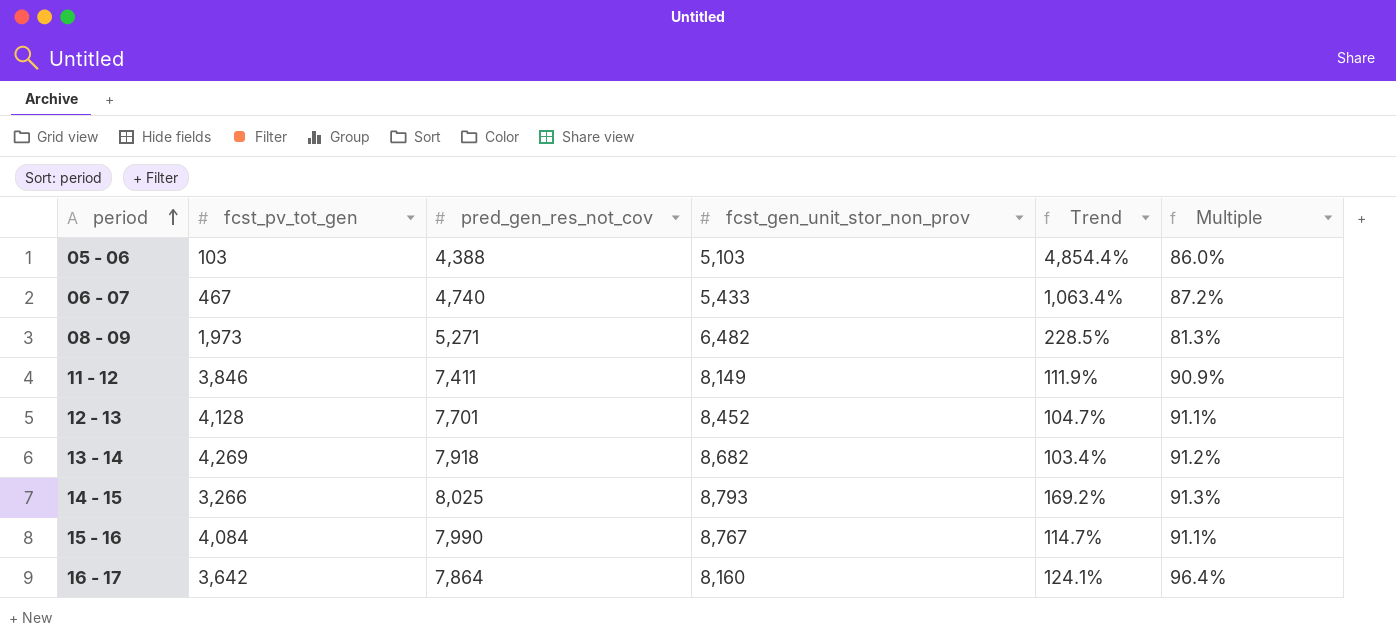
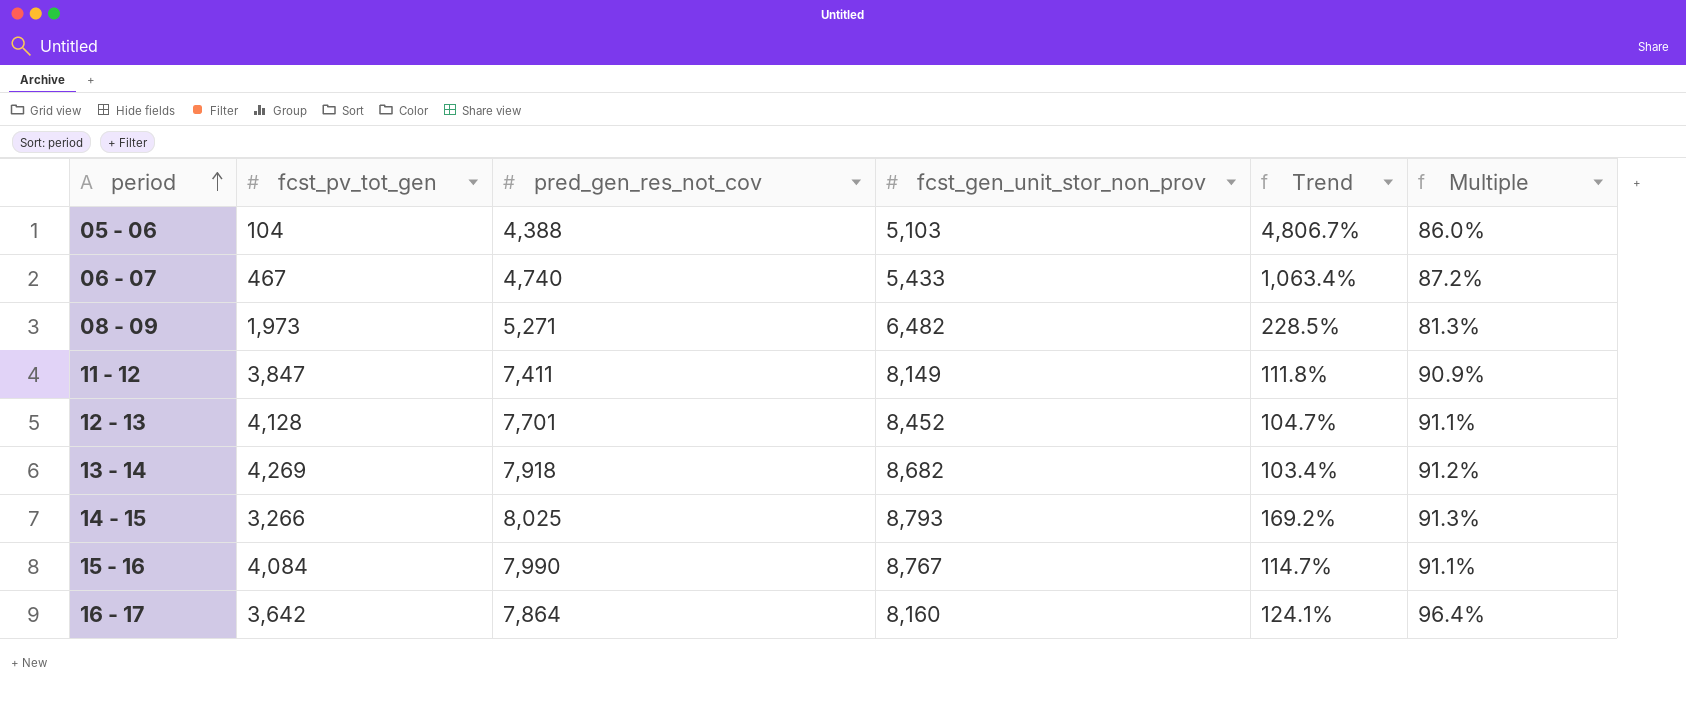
05 - 06 | fcst_pv_tot_gen: 103 -> 104
05 - 06 | Trend: 4,854.4% -> 4,806.7%
11 - 12 | fcst_pv_tot_gen: 3,846 -> 3,847
11 - 12 | Trend: 111.9% -> 111.8%

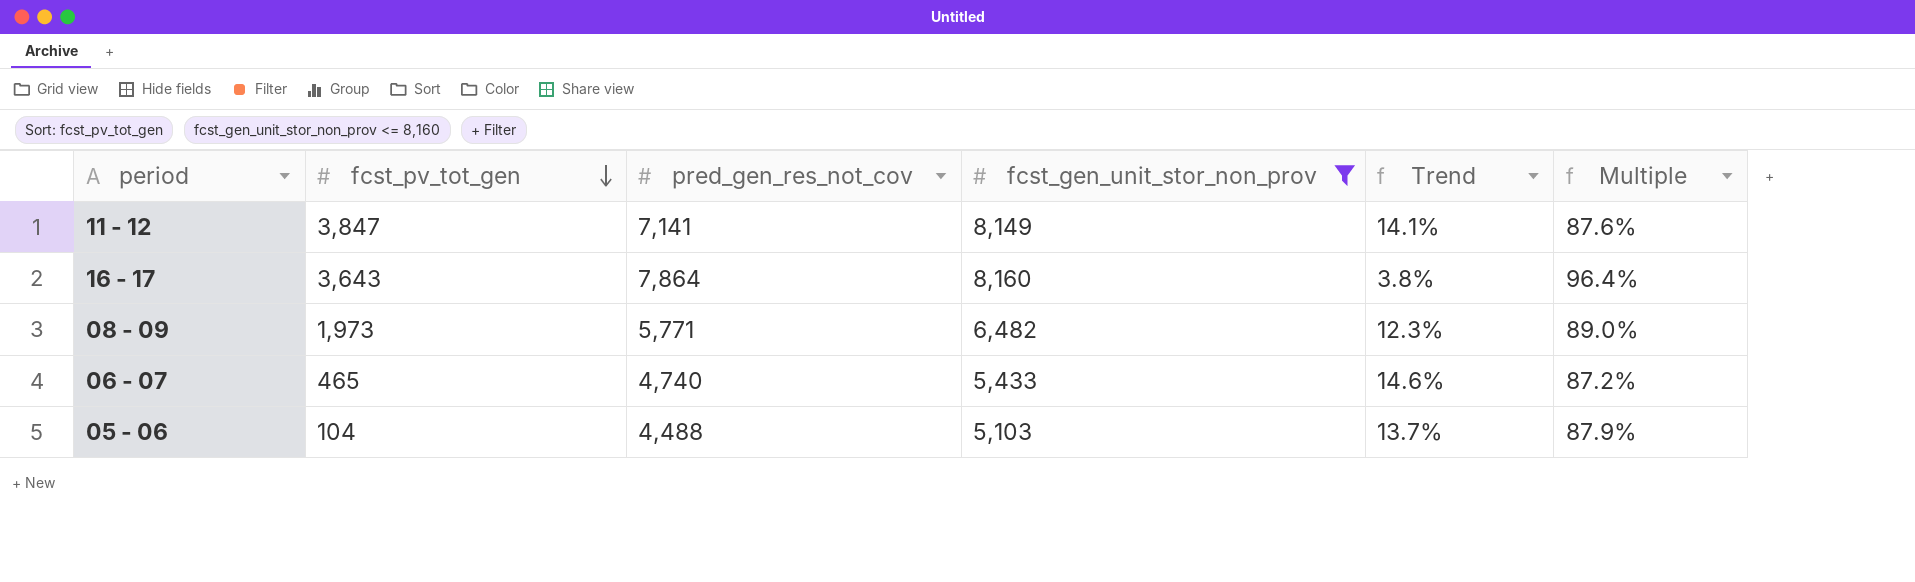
filter: none -> fcst_gen_unit_stor_non_prov <= 8,160
row order: period ascending -> fcst_pv_tot_gen descending
column Trend | formula: ([fcst_gen_unit_stor_non_prov] - [fcst_pv_tot_gen]) / [fcst_pv_tot_gen] -> ([fcst_gen_unit_stor_non_prov] - [pred_gen_res_not_cov]) / [pred_gen_res_not_cov]
11 - 12 | pred_gen_res_not_cov: 7,411 -> 7,141
11 - 12 | Multiple: 90.9% -> 87.6%
16 - 17 | fcst_pv_tot_gen: 3,642 -> 3,643
08 - 09 | pred_gen_res_not_cov: 5,271 -> 5,771
08 - 09 | Multiple: 81.3% -> 89.0%
06 - 07 | fcst_pv_tot_gen: 467 -> 465
05 - 06 | pred_gen_res_not_cov: 4,388 -> 4,488
05 - 06 | Multiple: 86.0% -> 87.9%

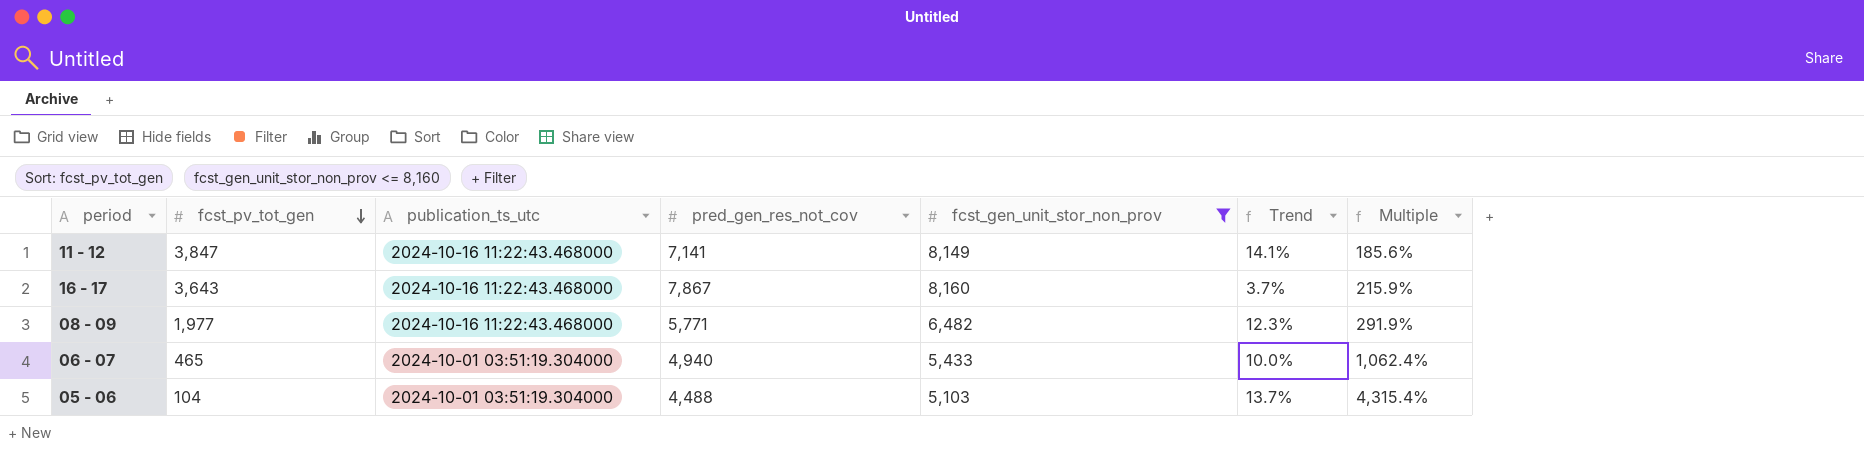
column publication_ts_utc | position: none -> 3
column Multiple | formula: [pred_gen_res_not_cov] / [fcst_gen_unit_stor_non_prov] -> [pred_gen_res_not_cov] / [fcst_pv_tot_gen]
16 - 17 | pred_gen_res_not_cov: 7,864 -> 7,867
16 - 17 | Trend: 3.8% -> 3.7%
08 - 09 | fcst_pv_tot_gen: 1,973 -> 1,977
06 - 07 | pred_gen_res_not_cov: 4,740 -> 4,940
06 - 07 | Trend: 14.6% -> 10.0%

